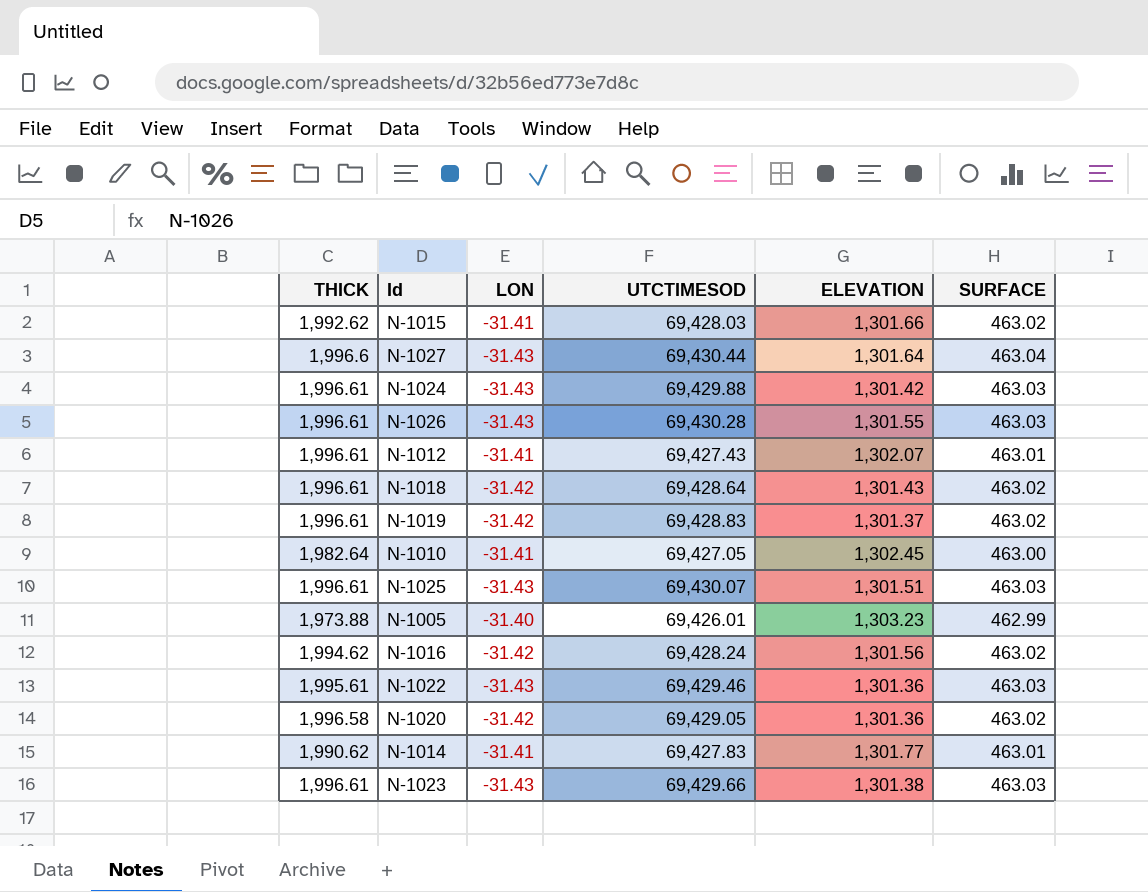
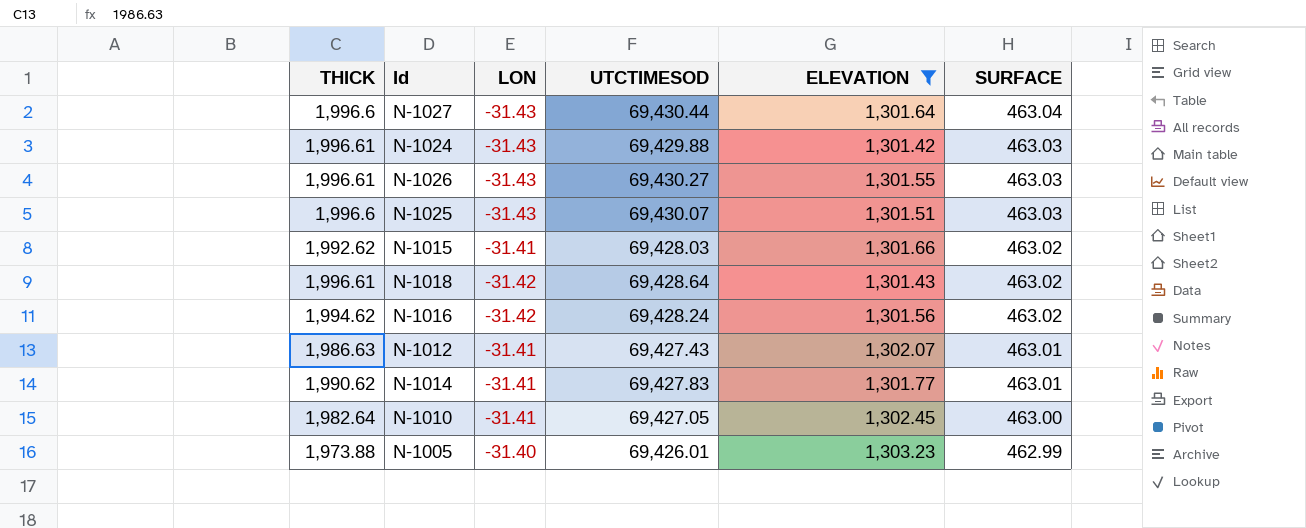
filter: none -> ELEVATION >= 1,301.42
row order: none -> SURFACE descending
N-1026 | UTCTIMESOD: 69,430.28 -> 69,430.27
N-1025 | THICK: 1,996.61 -> 1,996.6
N-1012 | THICK: 1,996.61 -> 1,986.63

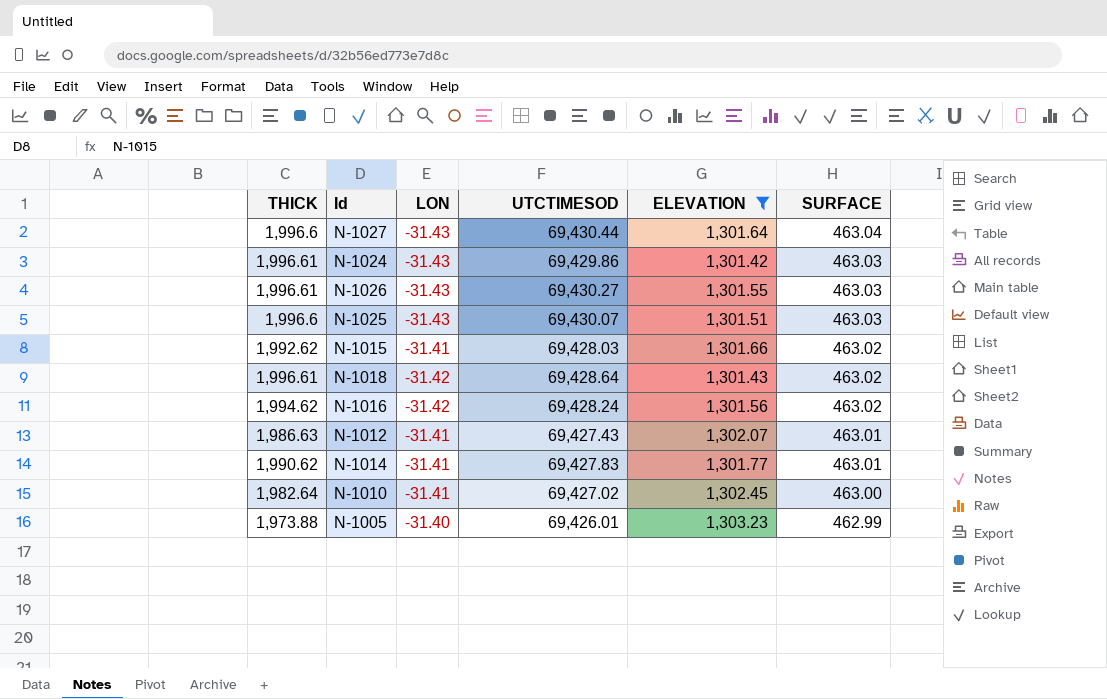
N-1024 | UTCTIMESOD: 69,429.88 -> 69,429.86
N-1010 | UTCTIMESOD: 69,427.05 -> 69,427.02

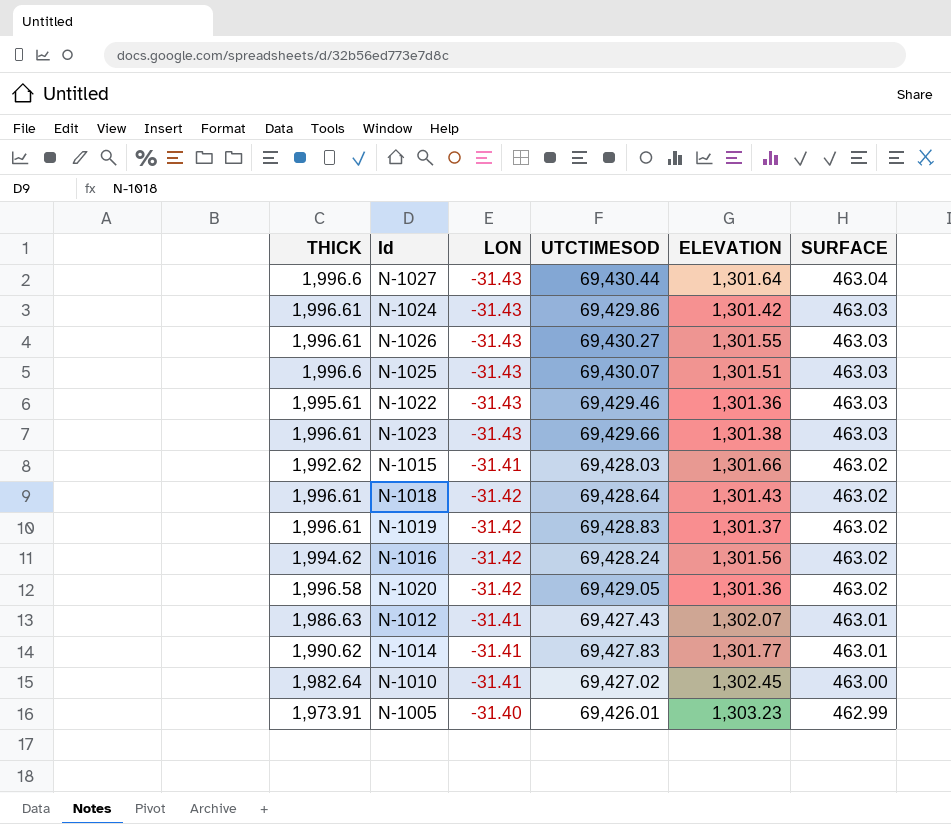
filter: ELEVATION >= 1,301.42 -> none
N-1005 | THICK: 1,973.88 -> 1,973.91

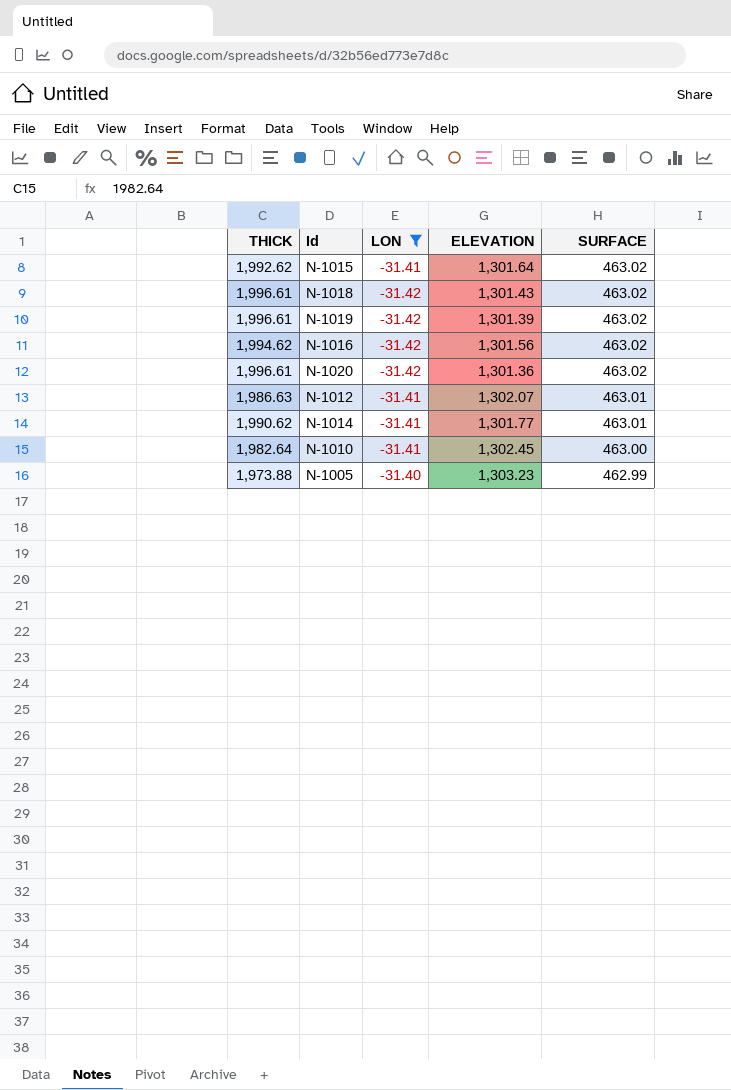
filter: none -> LON != -31.43
column UTCTIMESOD | position: 4 -> none
N-1015 | ELEVATION: 1,301.66 -> 1,301.64
N-1019 | ELEVATION: 1,301.37 -> 1,301.39
N-1020 | THICK: 1,996.58 -> 1,996.61
N-1005 | THICK: 1,973.91 -> 1,973.88

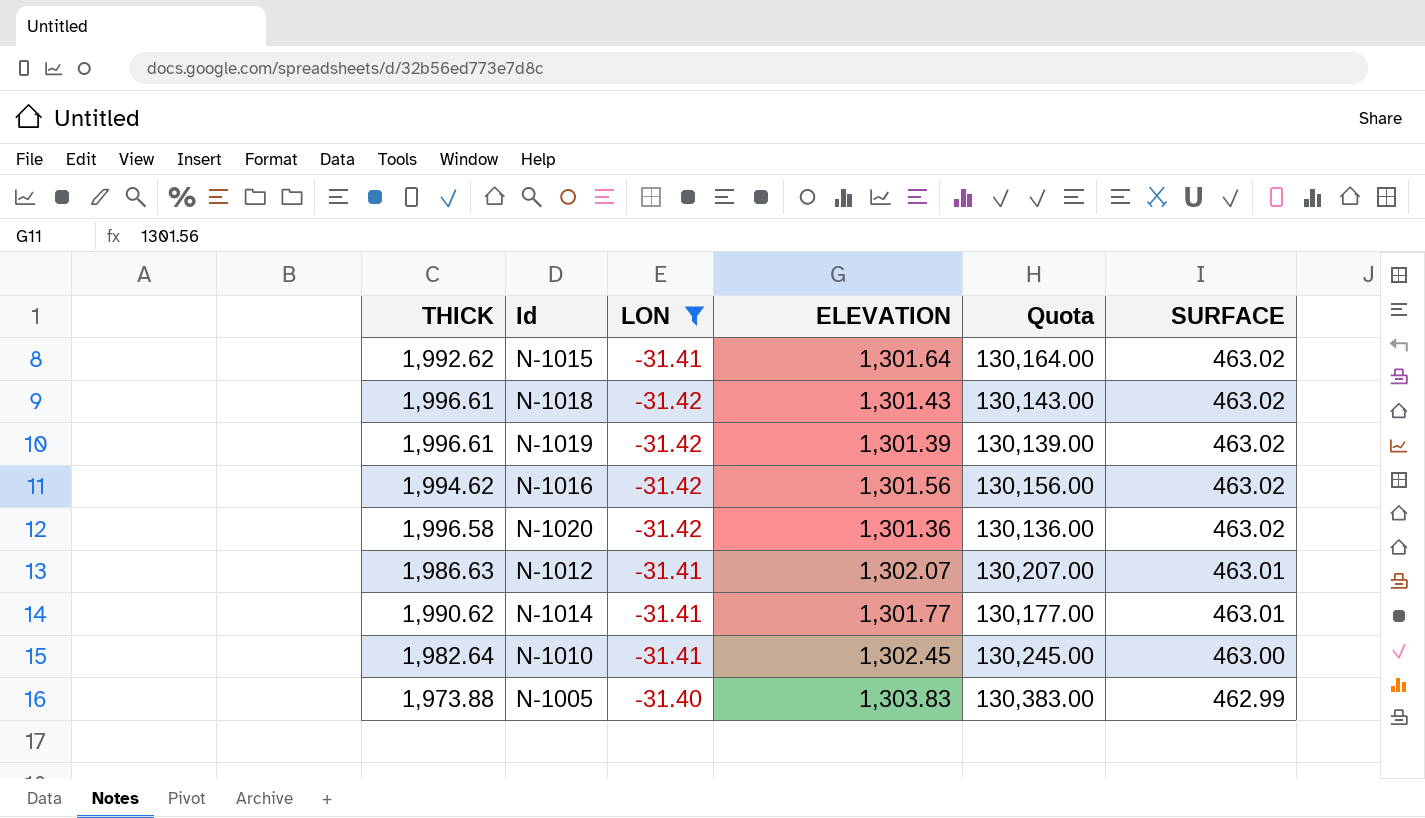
column Quota | formula: none -> [ELEVATION] * 100
N-1020 | THICK: 1,996.61 -> 1,996.58
N-1005 | ELEVATION: 1,303.23 -> 1,303.83

